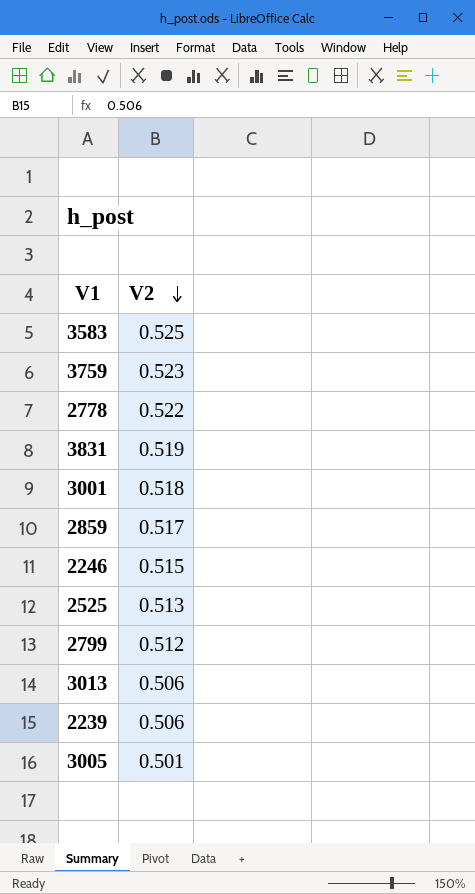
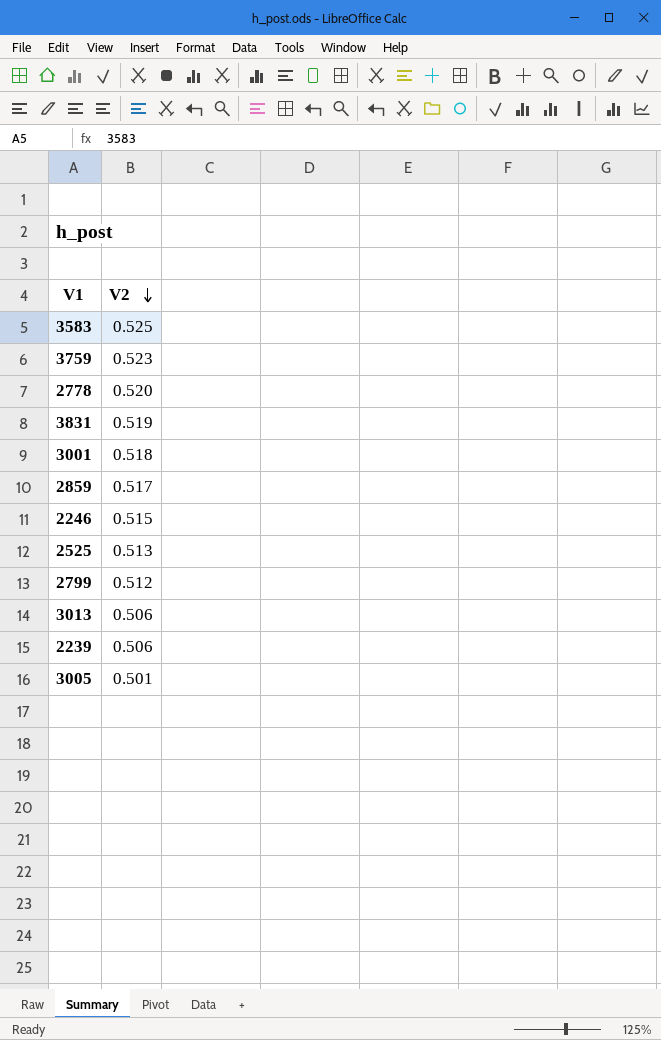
2778 | V2: 0.522 -> 0.520

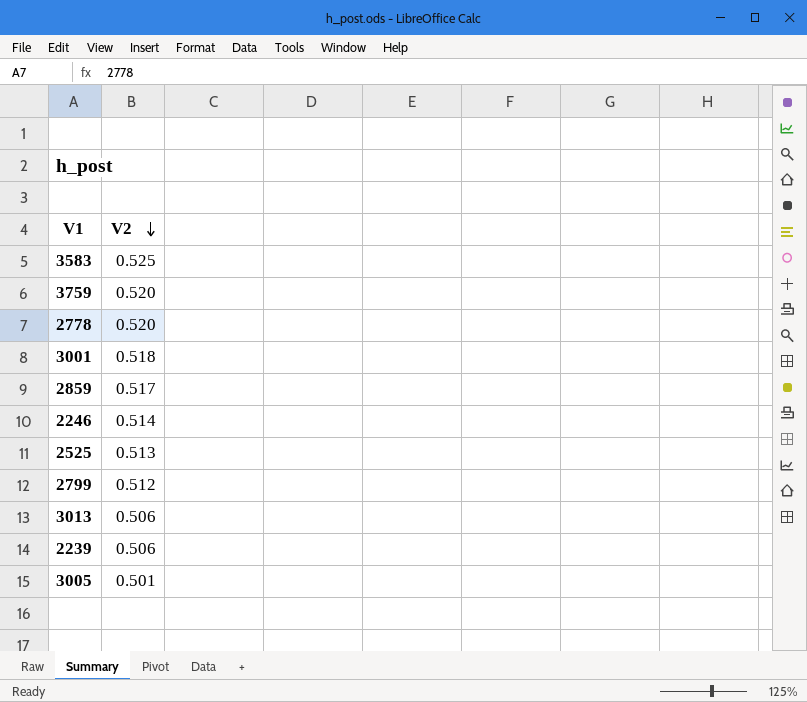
row 3831: 0.519 -> none
3759 | V2: 0.523 -> 0.520
2246 | V2: 0.515 -> 0.514

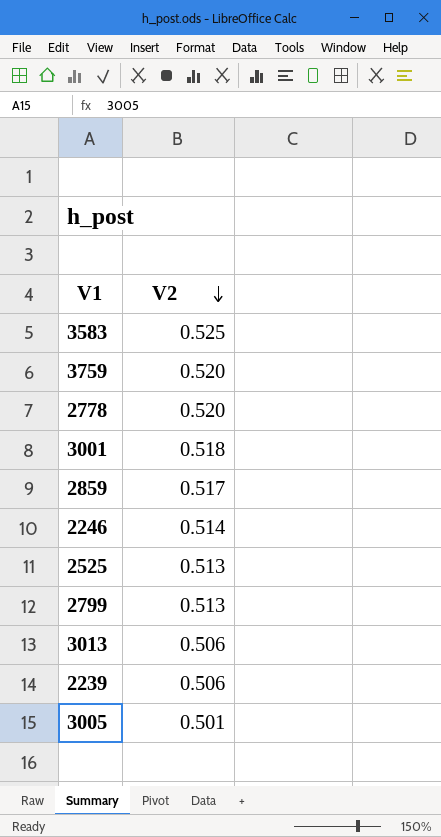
2799 | V2: 0.512 -> 0.513

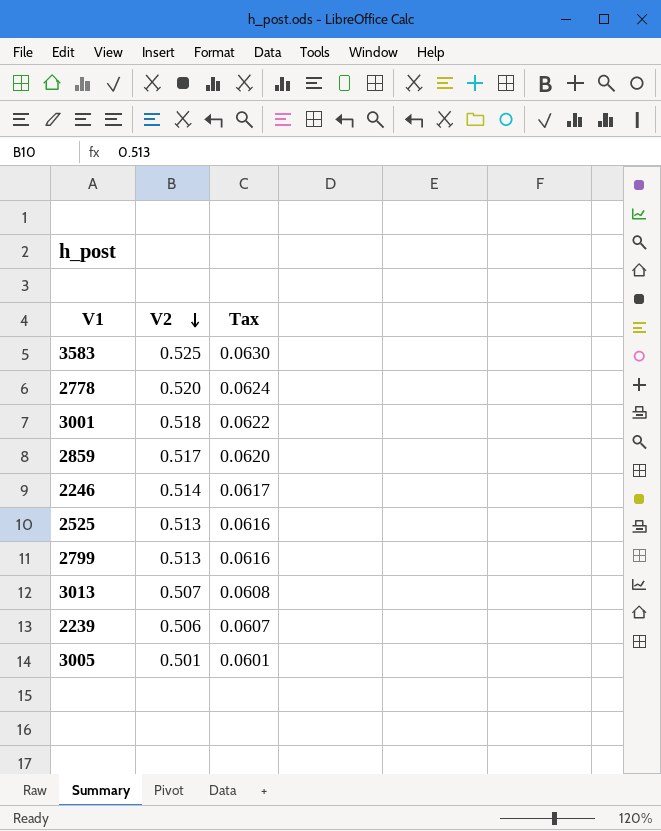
column Tax | formula: none -> [V2] * 0.12
row 3759: 0.520 -> none
3013 | V2: 0.506 -> 0.507

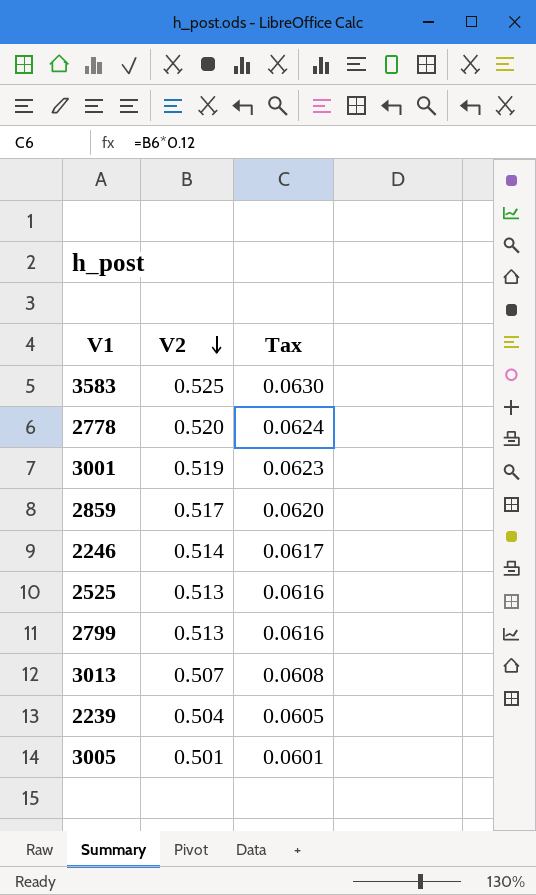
3001 | V2: 0.518 -> 0.519
3001 | Tax: 0.0622 -> 0.0623
2239 | V2: 0.506 -> 0.504
2239 | Tax: 0.0607 -> 0.0605

